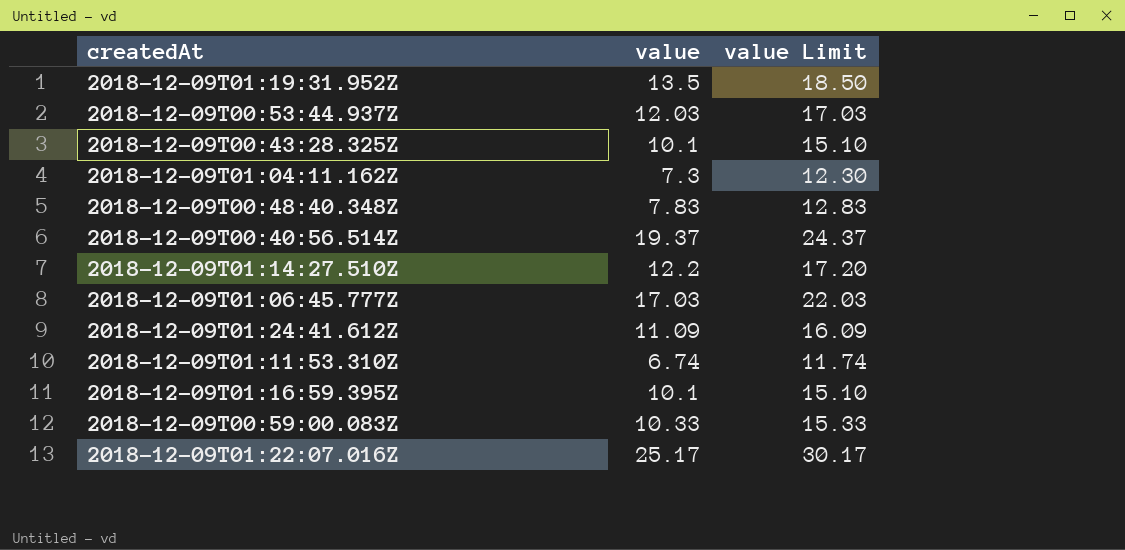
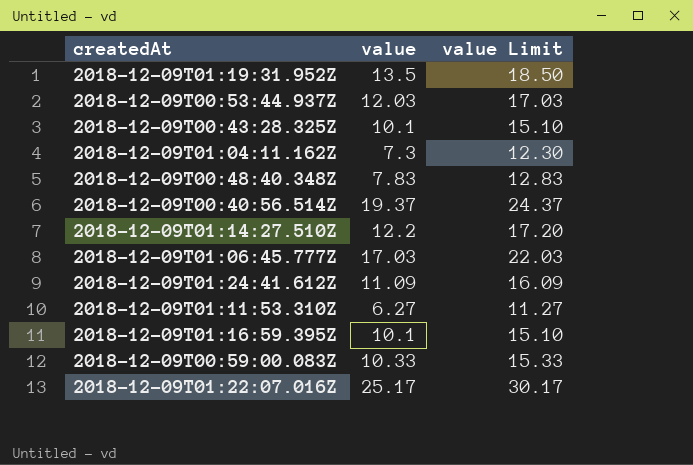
2018-12-09T01:11:53.310Z | value: 6.74 -> 6.27
2018-12-09T01:11:53.310Z | value Limit: 11.74 -> 11.27

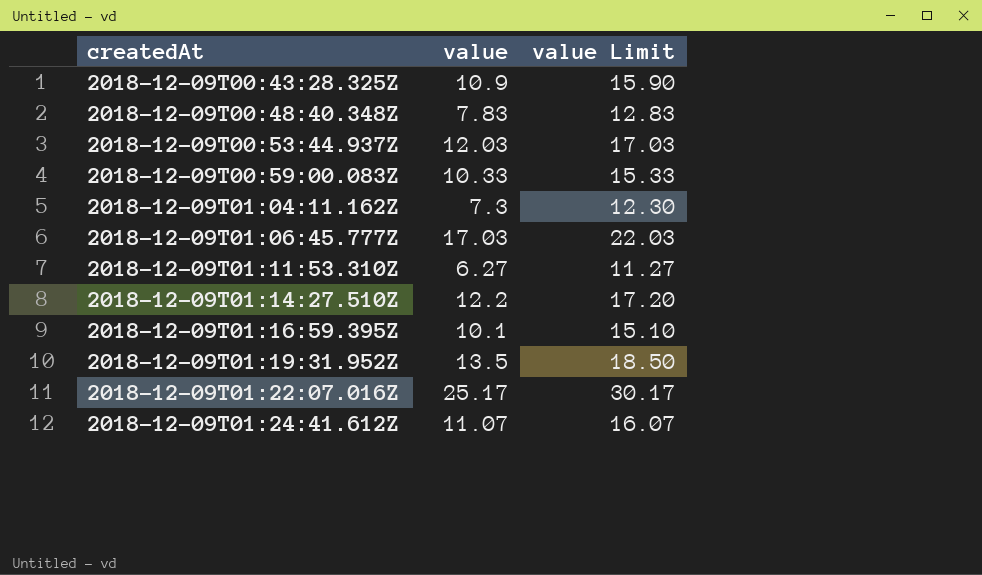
row order: none -> createdAt ascending
row 2018-12-09T00:40:56.514Z: 19.37 | 24.37 -> none
2018-12-09T00:43:28.325Z | value: 10.1 -> 10.9
2018-12-09T00:43:28.325Z | value Limit: 15.10 -> 15.90
2018-12-09T01:24:41.612Z | value: 11.09 -> 11.07
2018-12-09T01:24:41.612Z | value Limit: 16.09 -> 16.07

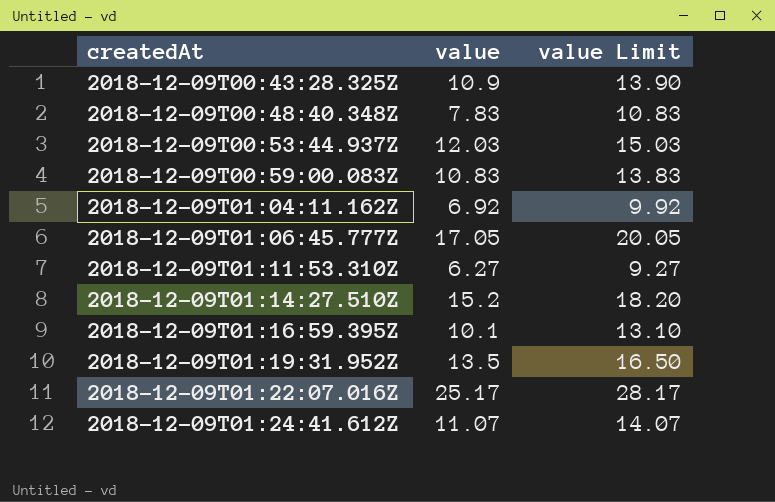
column value Limit | formula: [value] + 5 -> [value] + 3
2018-12-09T00:59:00.083Z | value: 10.33 -> 10.83
2018-12-09T01:04:11.162Z | value: 7.3 -> 6.92
2018-12-09T01:06:45.777Z | value: 17.03 -> 17.05
2018-12-09T01:14:27.510Z | value: 12.2 -> 15.2

